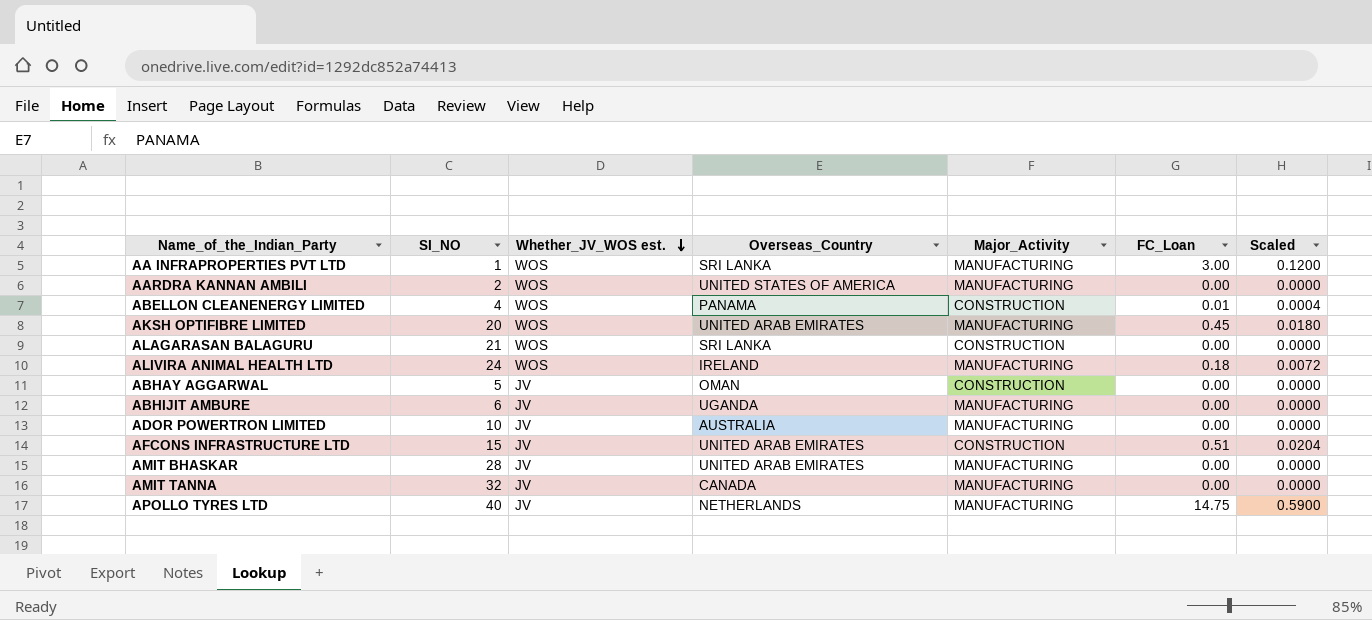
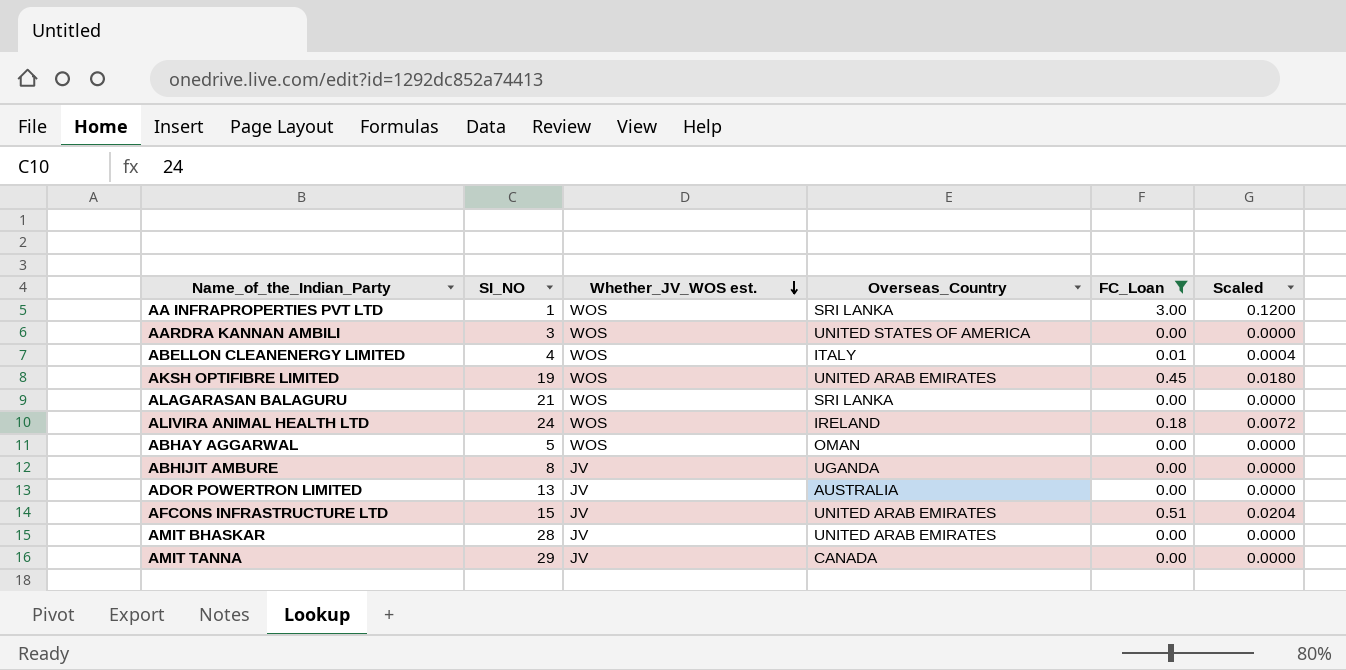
filter: none -> FC_Loan != 14.75
column Major_Activity | position: 5 -> none
AARDRA KANNAN AMBILI | SI_NO: 2 -> 3
ABELLON CLEANENERGY LIMITED | Overseas_Country: PANAMA -> ITALY
AKSH OPTIFIBRE LIMITED | SI_NO: 20 -> 19
ABHAY AGGARWAL | Whether_JV_WOS est.: JV -> WOS
ABHIJIT AMBURE | SI_NO: 6 -> 8
ADOR POWERTRON LIMITED | SI_NO: 10 -> 13
AMIT TANNA | SI_NO: 32 -> 29

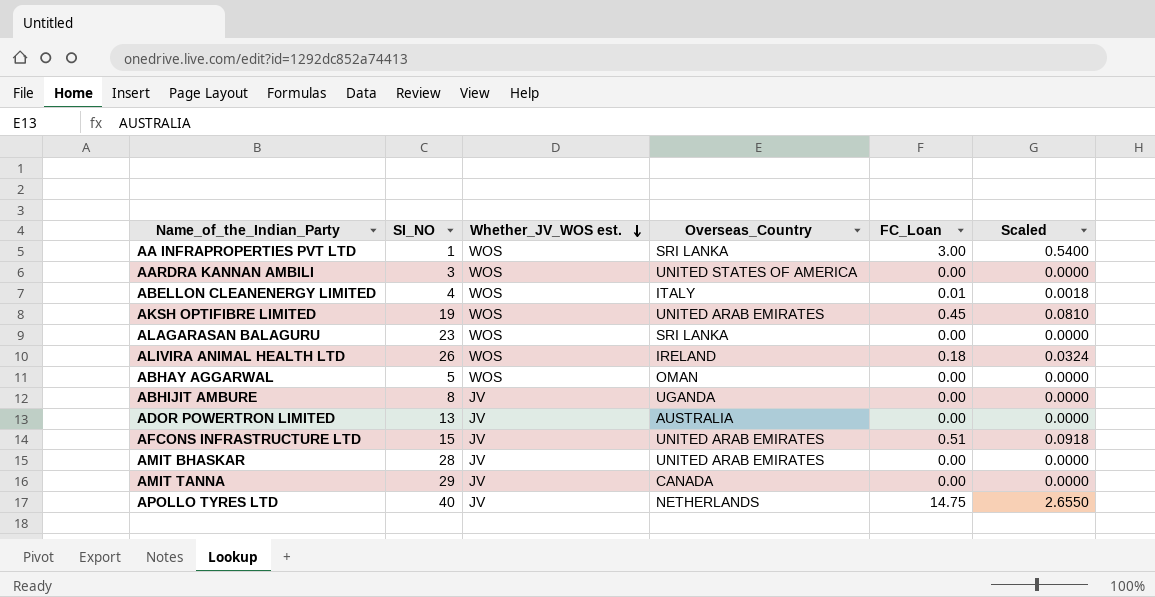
filter: FC_Loan != 14.75 -> none
column Scaled | formula: [FC_Loan] * 0.04 -> [FC_Loan] * 0.18
ALAGARASAN BALAGURU | SI_NO: 21 -> 23
ALIVIRA ANIMAL HEALTH LTD | SI_NO: 24 -> 26

